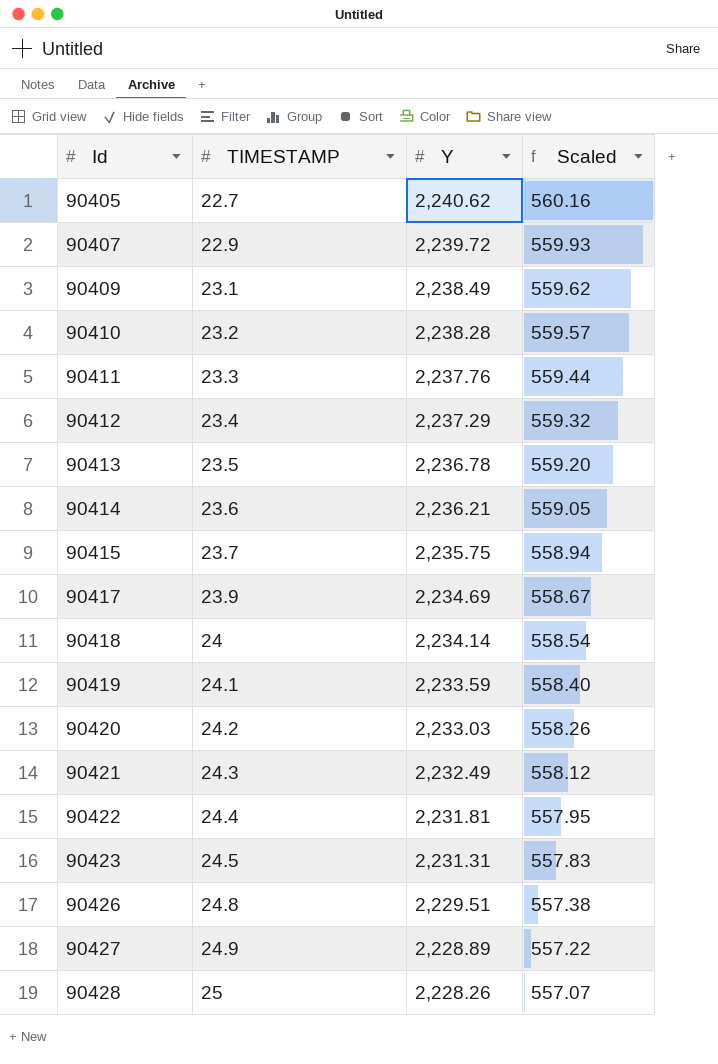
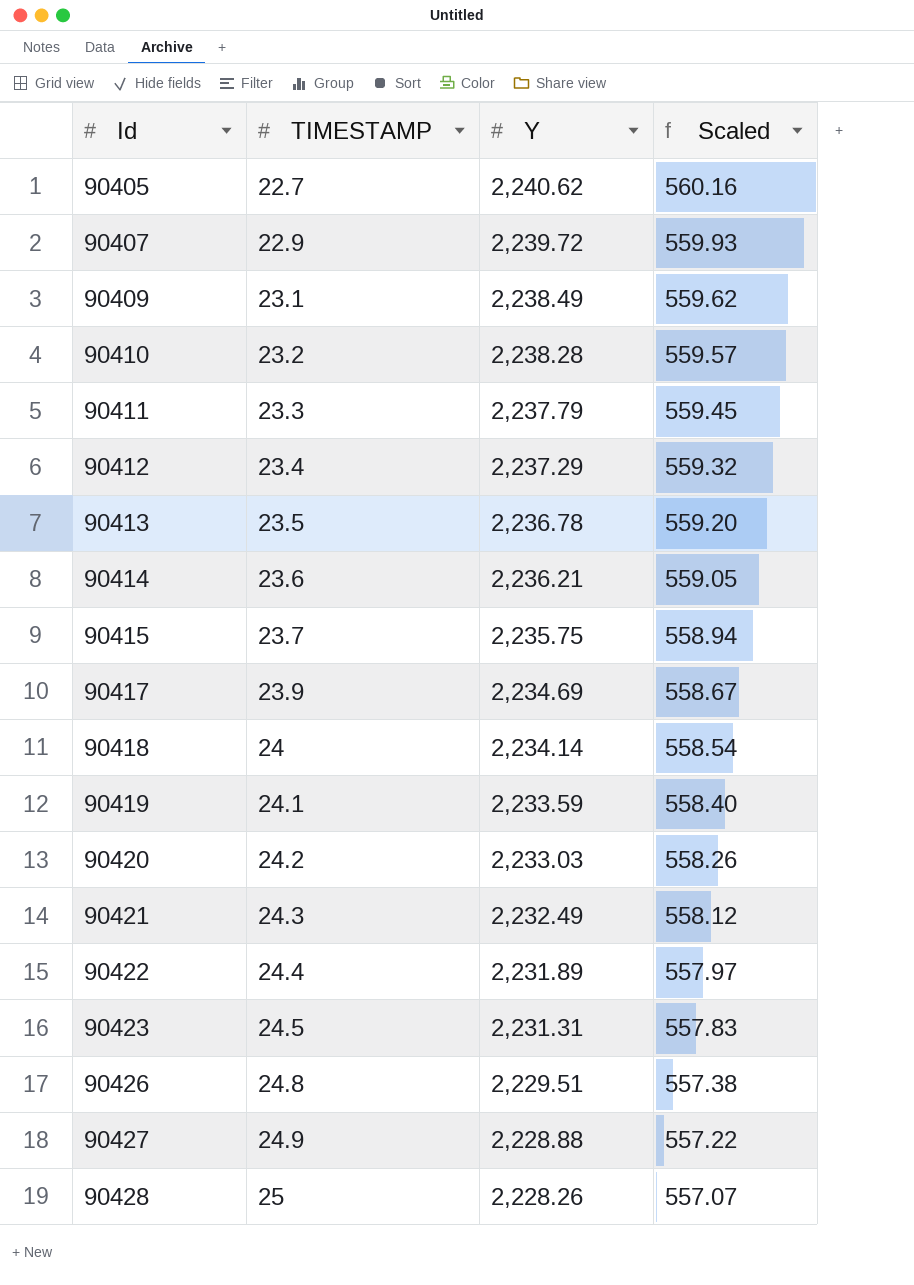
90411 | Y: 2,237.76 -> 2,237.79
90411 | Scaled: 559.44 -> 559.45
90422 | Y: 2,231.81 -> 2,231.89
90422 | Scaled: 557.95 -> 557.97
90427 | Y: 2,228.89 -> 2,228.88

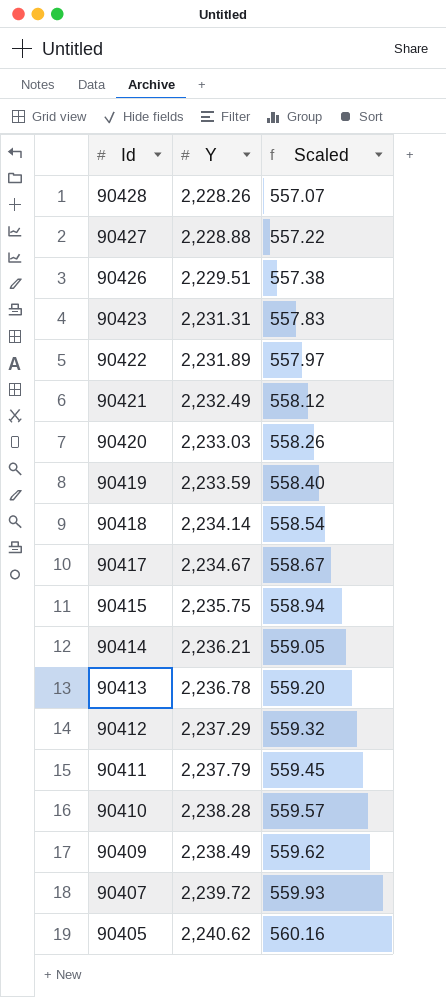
row order: Id ascending -> Id descending
column TIMESTAMP | position: 2 -> none
90417 | Y: 2,234.69 -> 2,234.67

